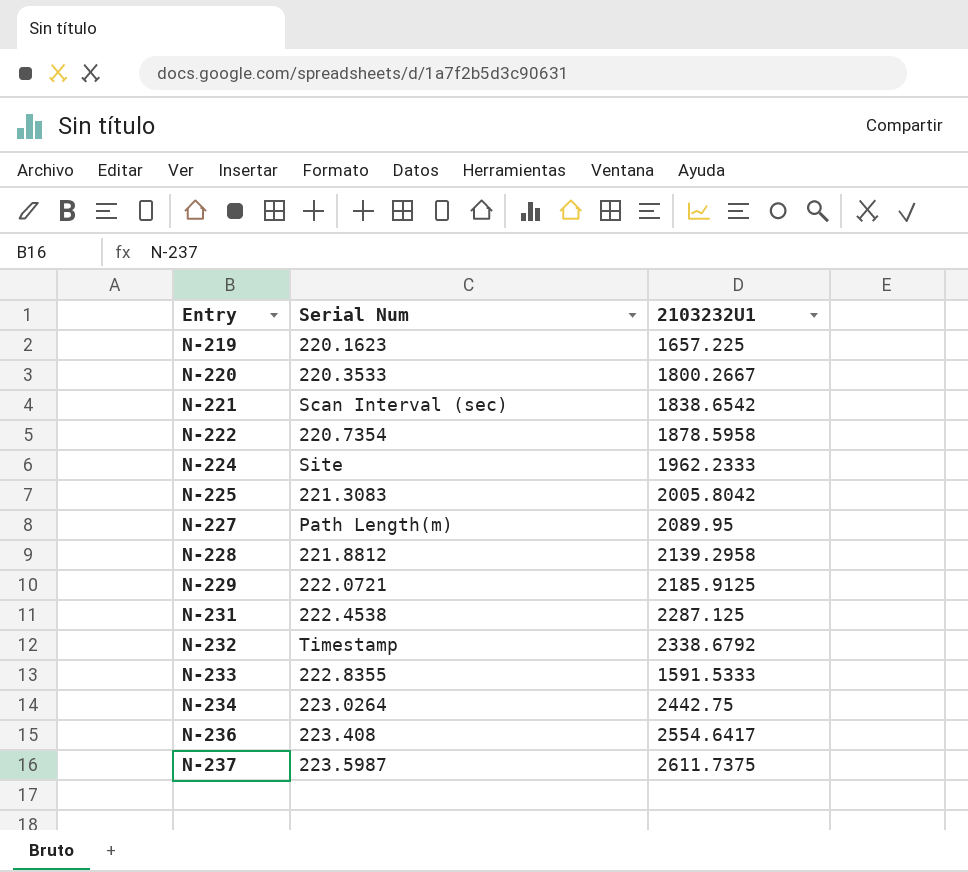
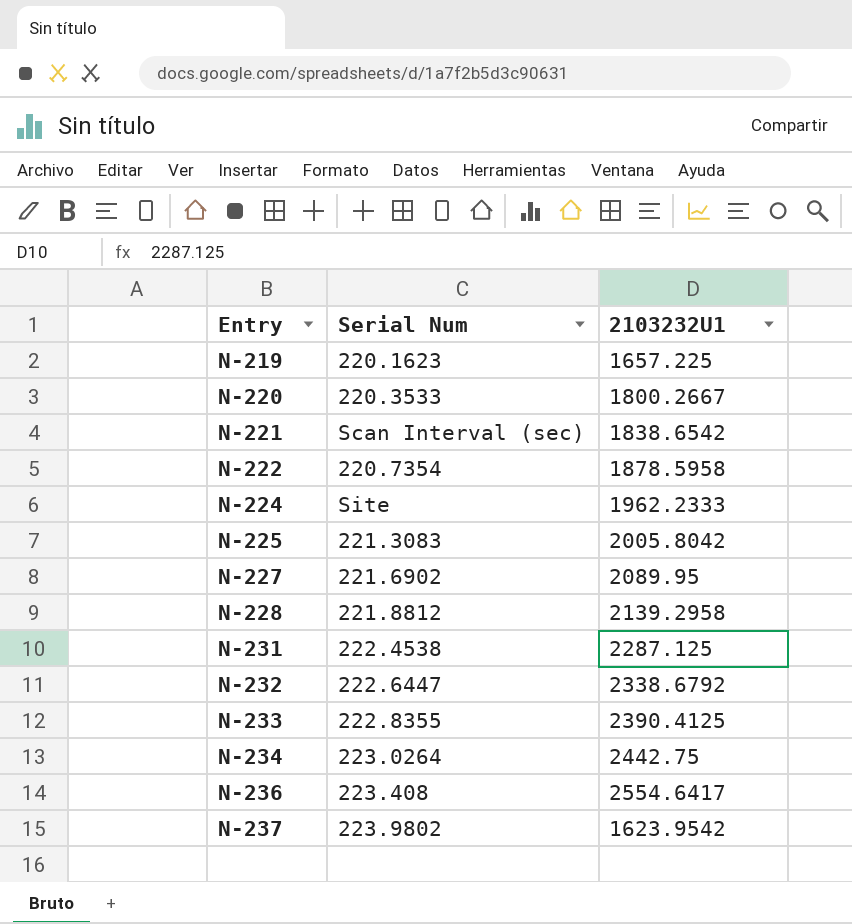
row N-229: 222.0721 | 2185.9125 -> none
N-227 | Serial Num: Path Length(m) -> 221.6902
N-232 | Serial Num: Timestamp -> 222.6447
N-233 | 2103232U1: 1591.5333 -> 2390.4125
N-237 | Serial Num: 223.5987 -> 223.9802
N-237 | 2103232U1: 2611.7375 -> 1623.9542

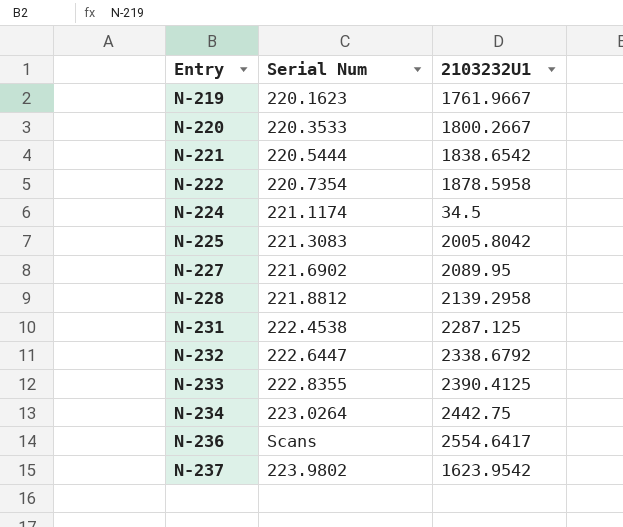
N-219 | 2103232U1: 1657.225 -> 1761.9667
N-221 | Serial Num: Scan Interval (sec) -> 220.5444
N-224 | Serial Num: Site -> 221.1174
N-224 | 2103232U1: 1962.2333 -> 34.5
N-236 | Serial Num: 223.408 -> Scans

